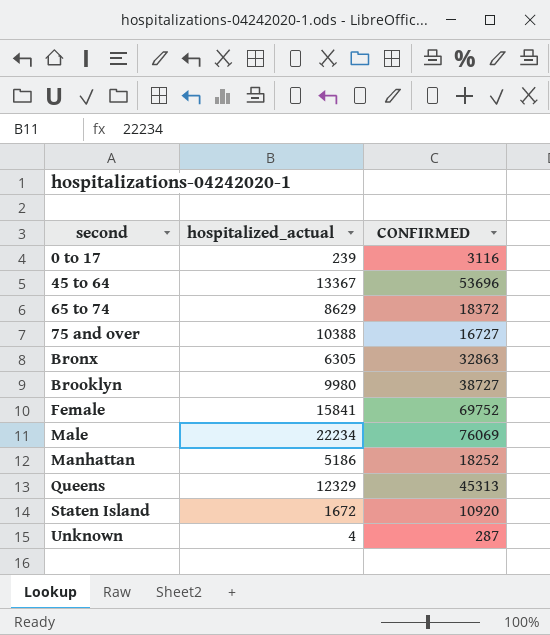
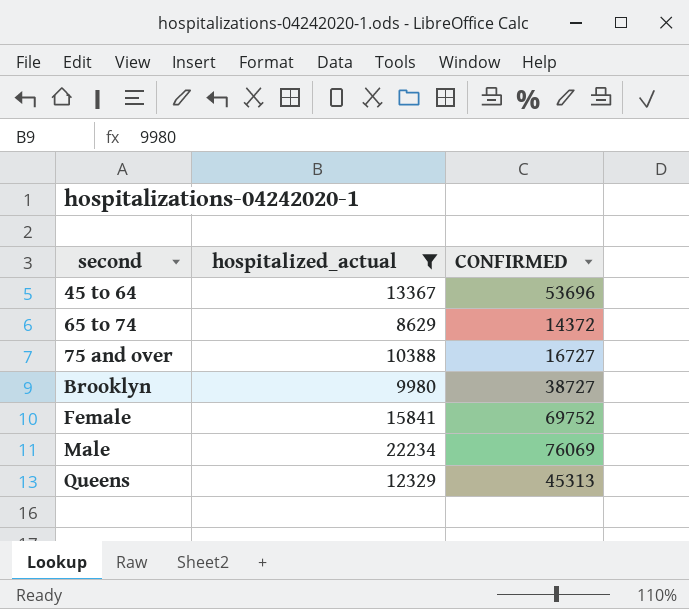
filter: none -> hospitalized_actual >= 8629
65 to 74 | CONFIRMED: 18372 -> 14372

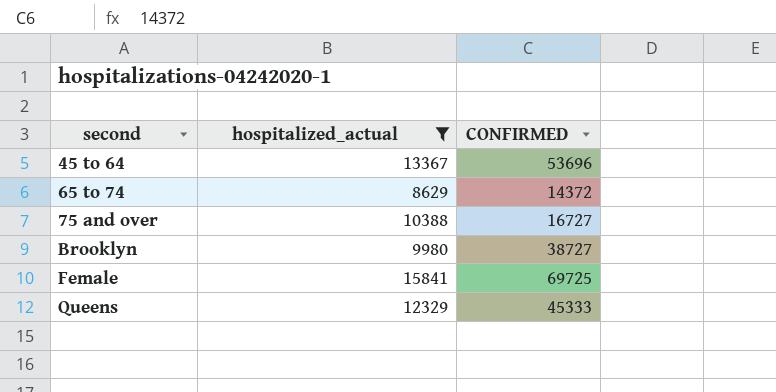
row Male: 22234 | 76069 -> none
Female | CONFIRMED: 69752 -> 69725
Queens | CONFIRMED: 45313 -> 45333

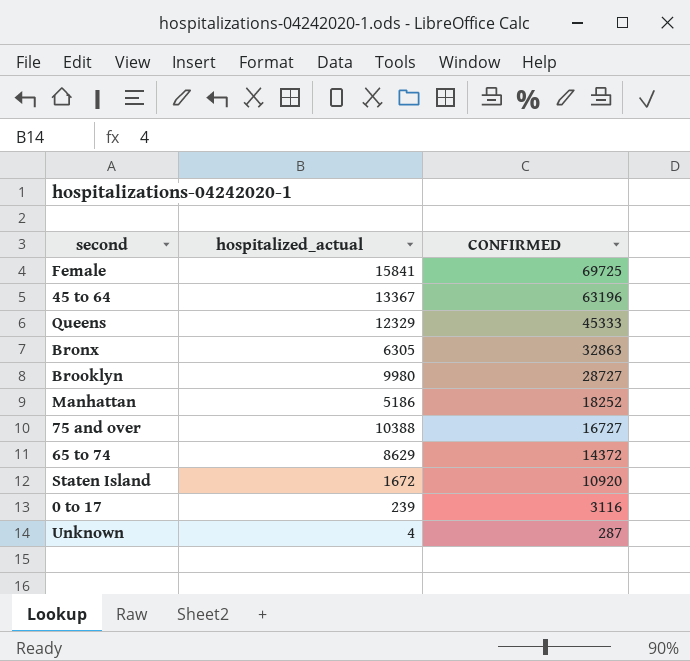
filter: hospitalized_actual >= 8629 -> none
row order: second ascending -> CONFIRMED descending
45 to 64 | CONFIRMED: 53696 -> 63196
Brooklyn | CONFIRMED: 38727 -> 28727

